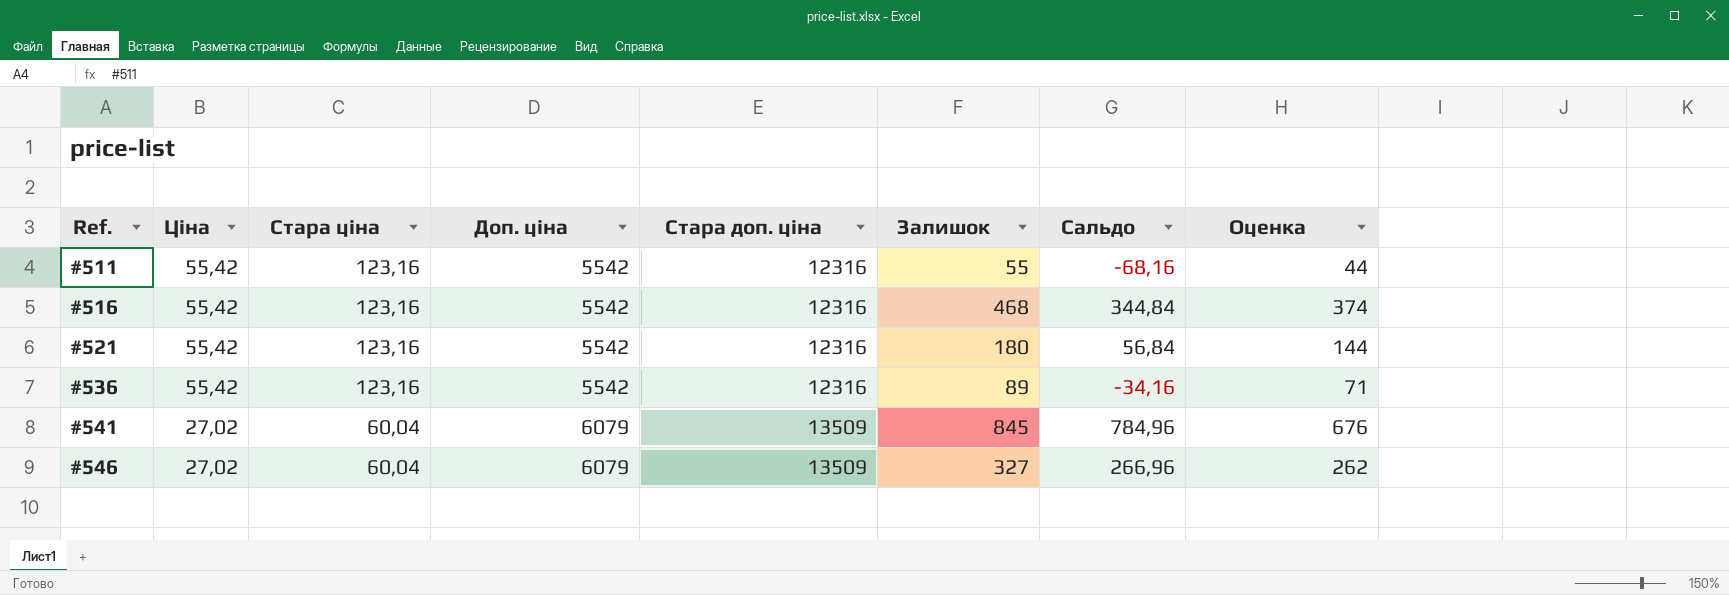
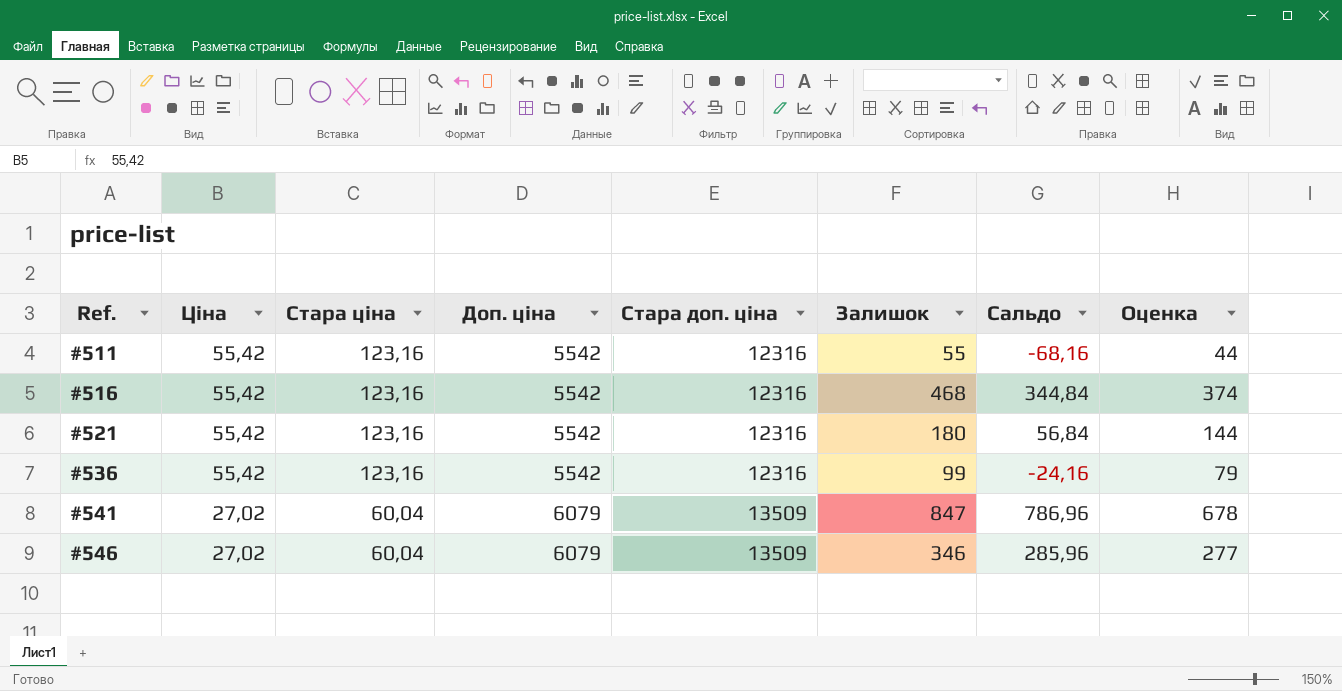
#536 | Залишок: 89 -> 99
#536 | Сальдо: -34,16 -> -24,16
#536 | Оценка: 71 -> 79
#541 | Залишок: 845 -> 847
#541 | Сальдо: 784,96 -> 786,96
#541 | Оценка: 676 -> 678
#546 | Залишок: 327 -> 346
#546 | Сальдо: 266,96 -> 285,96
#546 | Оценка: 262 -> 277

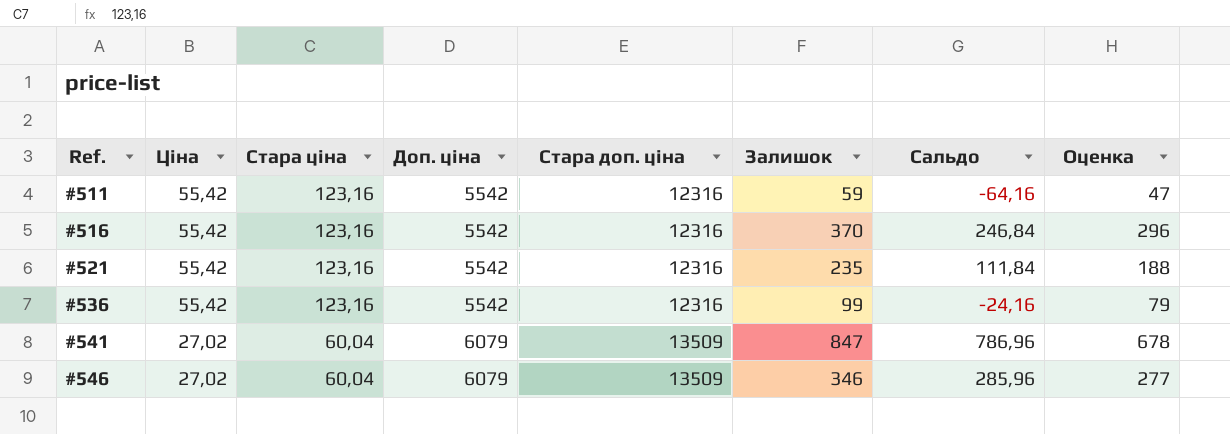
#511 | Залишок: 55 -> 59
#511 | Сальдо: -68,16 -> -64,16
#511 | Оценка: 44 -> 47
#516 | Залишок: 468 -> 370
#516 | Сальдо: 344,84 -> 246,84
#516 | Оценка: 374 -> 296
#521 | Залишок: 180 -> 235
#521 | Сальдо: 56,84 -> 111,84
#521 | Оценка: 144 -> 188

